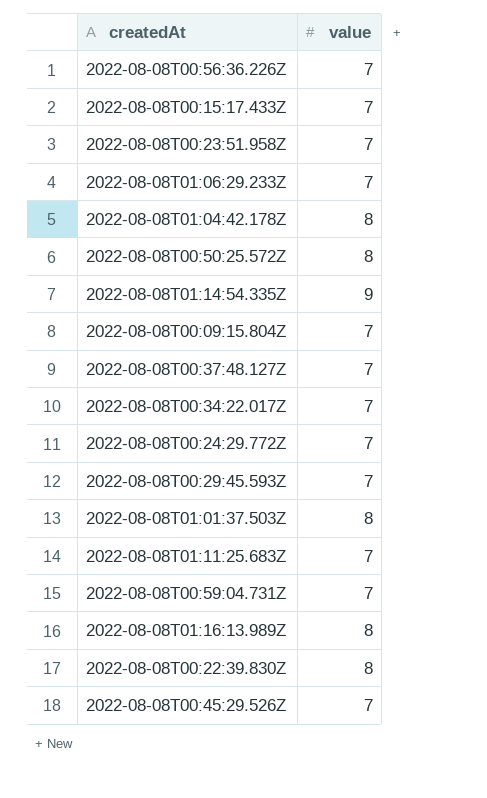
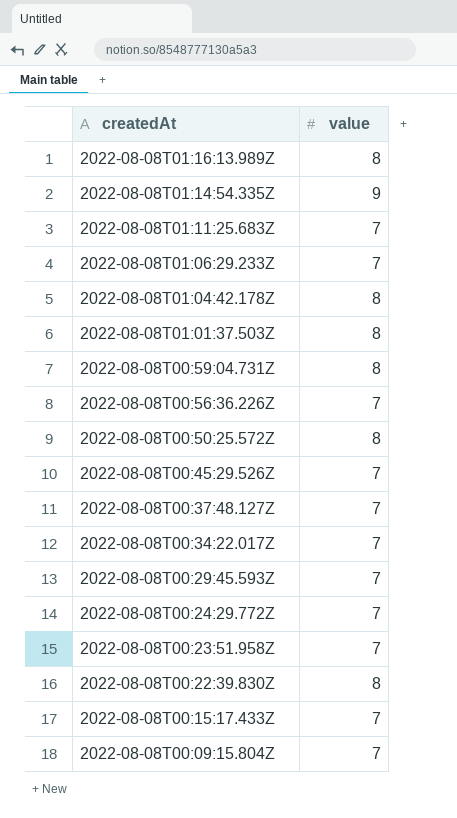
row order: none -> createdAt descending
2022-08-08T00:59:04.731Z | value: 7 -> 8

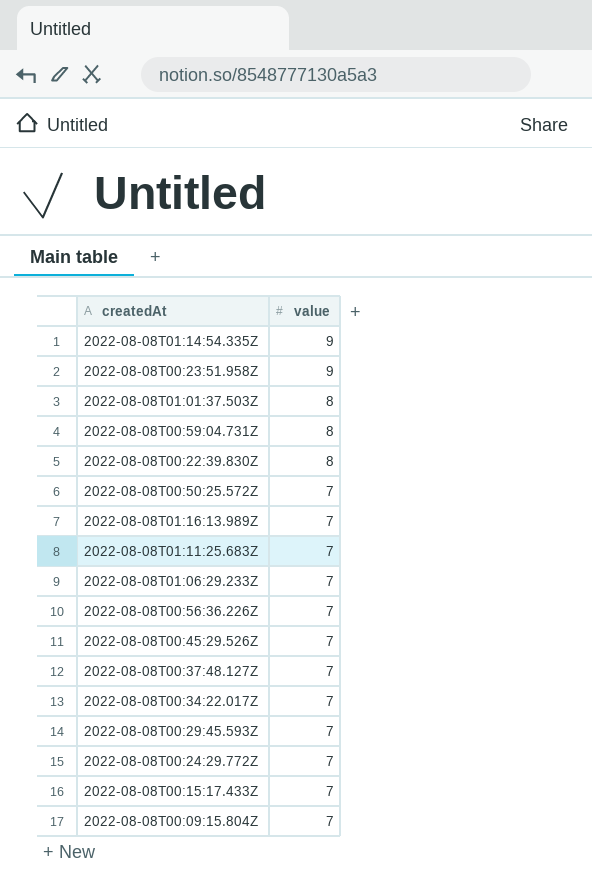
row order: createdAt descending -> value descending
row 2022-08-08T01:04:42.178Z: 8 -> none
2022-08-08T00:23:51.958Z | value: 7 -> 9
2022-08-08T00:50:25.572Z | value: 8 -> 7
2022-08-08T01:16:13.989Z | value: 8 -> 7

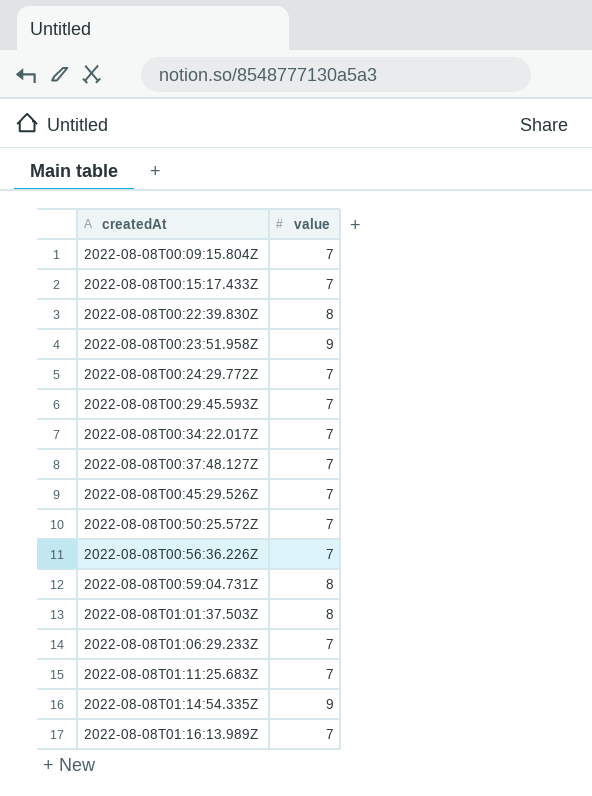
row order: value descending -> createdAt ascending

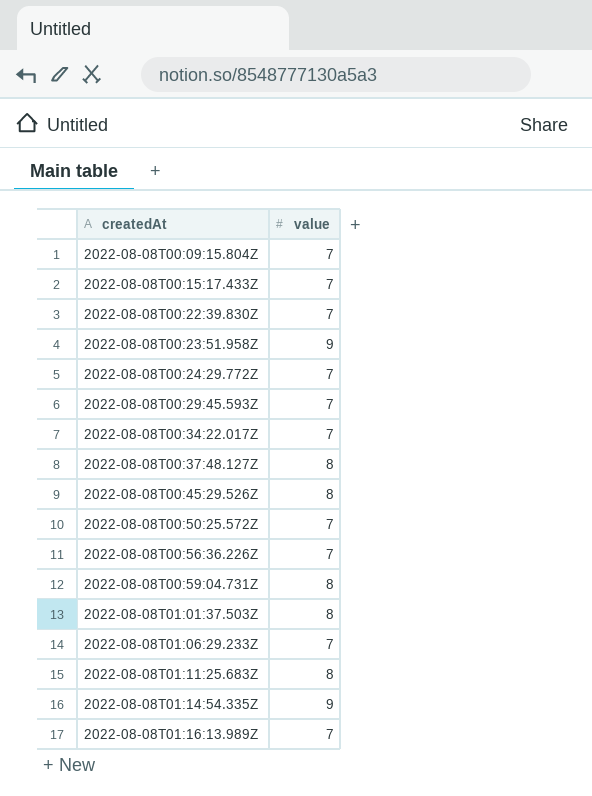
2022-08-08T00:22:39.830Z | value: 8 -> 7
2022-08-08T00:37:48.127Z | value: 7 -> 8
2022-08-08T00:45:29.526Z | value: 7 -> 8
2022-08-08T01:11:25.683Z | value: 7 -> 8

